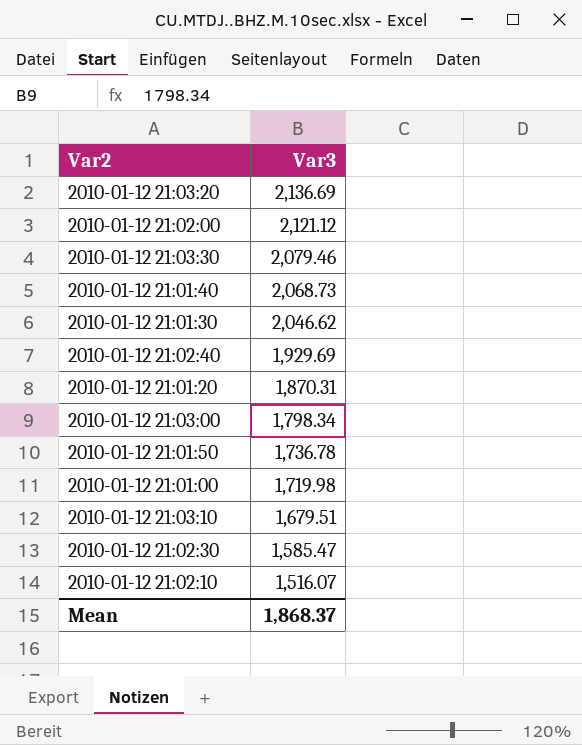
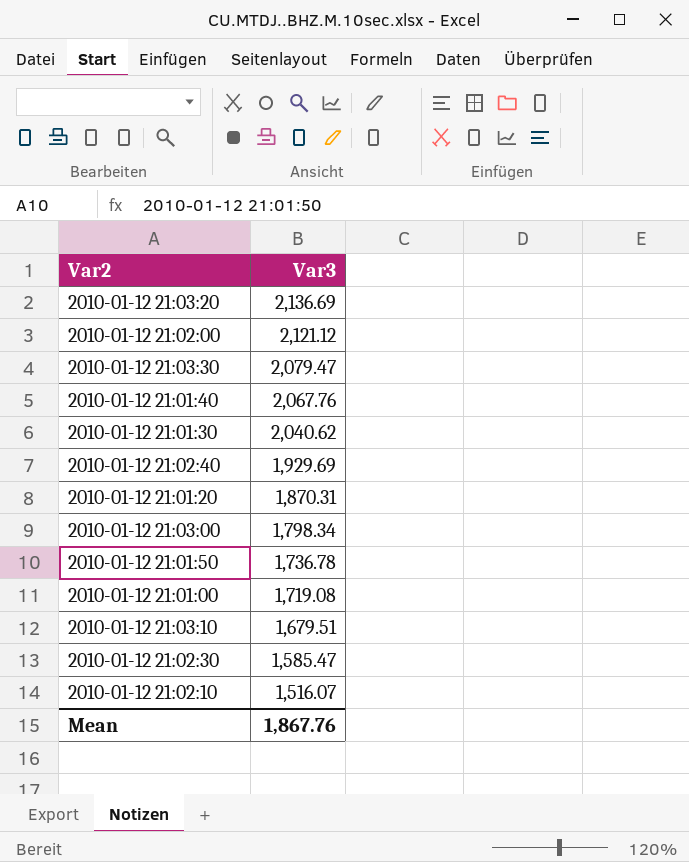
2010-01-12 21:03:30 | Var3: 2,079.46 -> 2,079.47
2010-01-12 21:01:40 | Var3: 2,068.73 -> 2,067.76
2010-01-12 21:01:30 | Var3: 2,046.62 -> 2,040.62
2010-01-12 21:01:00 | Var3: 1,719.98 -> 1,719.08
Mean | Var3: 1,868.37 -> 1,867.76

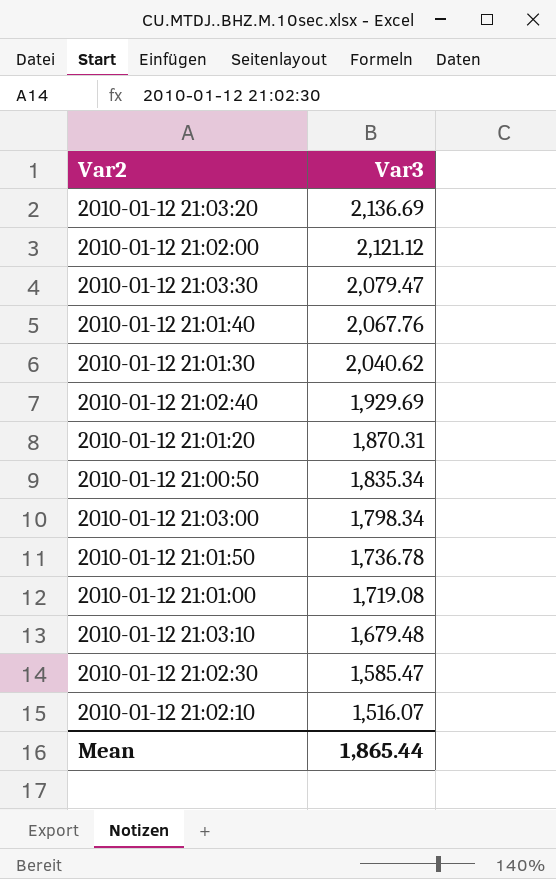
row 2010-01-12 21:00:50: none -> 1,835.34
2010-01-12 21:03:10 | Var3: 1,679.51 -> 1,679.48
Mean | Var3: 1,867.76 -> 1,865.44

